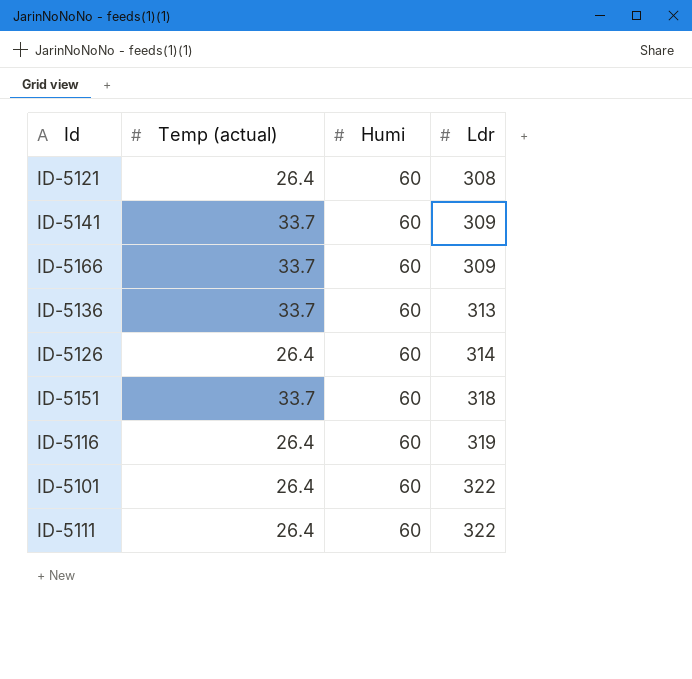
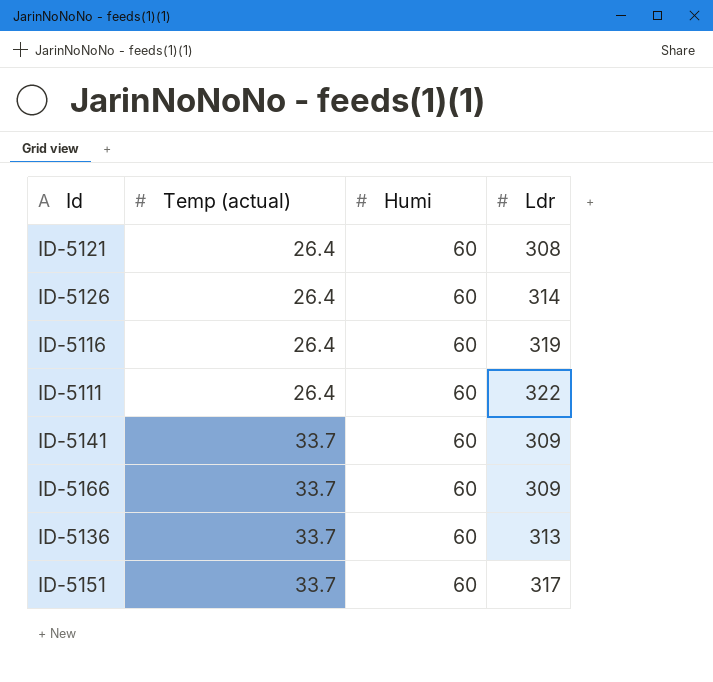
row order: Ldr ascending -> Temp (actual) ascending
row ID-5101: 26.4 | 60 | 322 -> none
ID-5151 | Ldr: 318 -> 317

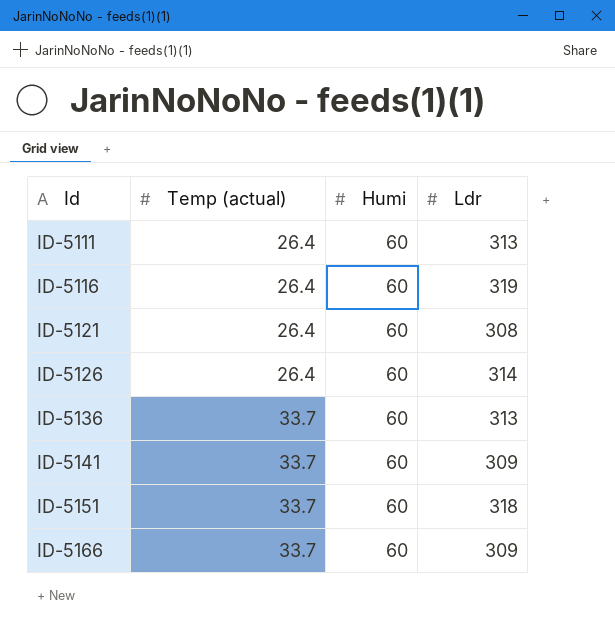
row order: Temp (actual) ascending -> Id ascending
ID-5111 | Ldr: 322 -> 313
ID-5151 | Ldr: 317 -> 318

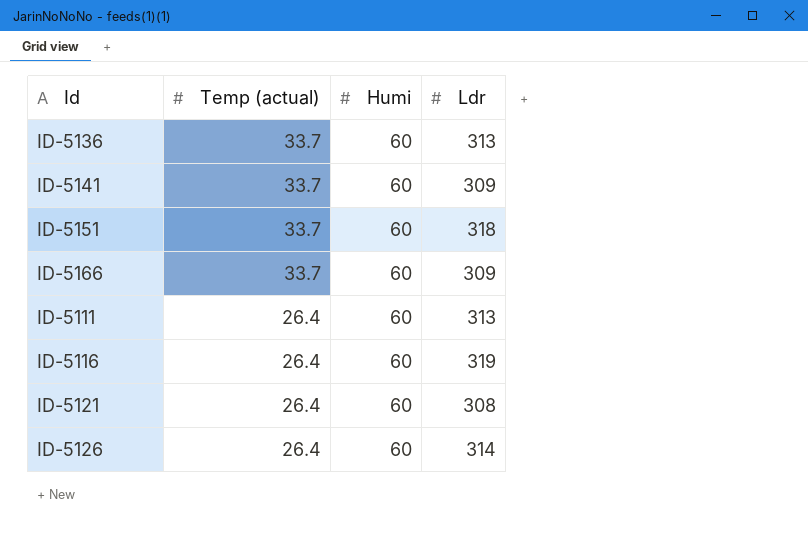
row order: Id ascending -> Temp (actual) descending

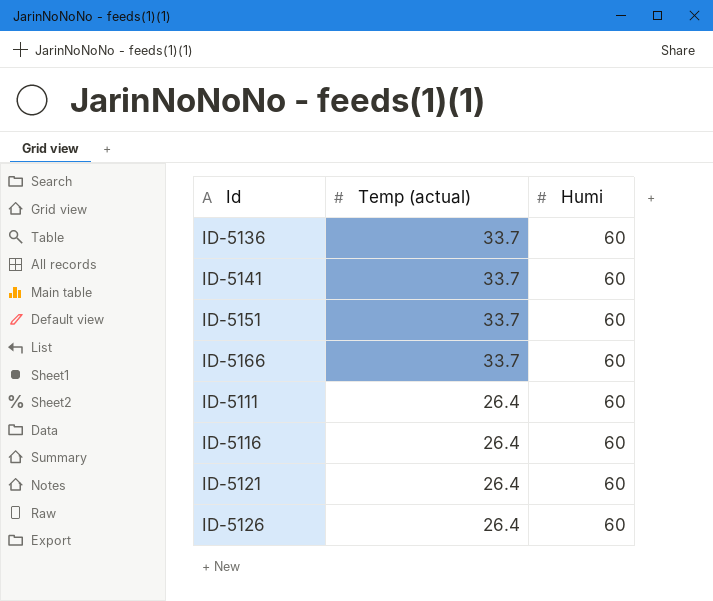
column Ldr | position: 4 -> none

